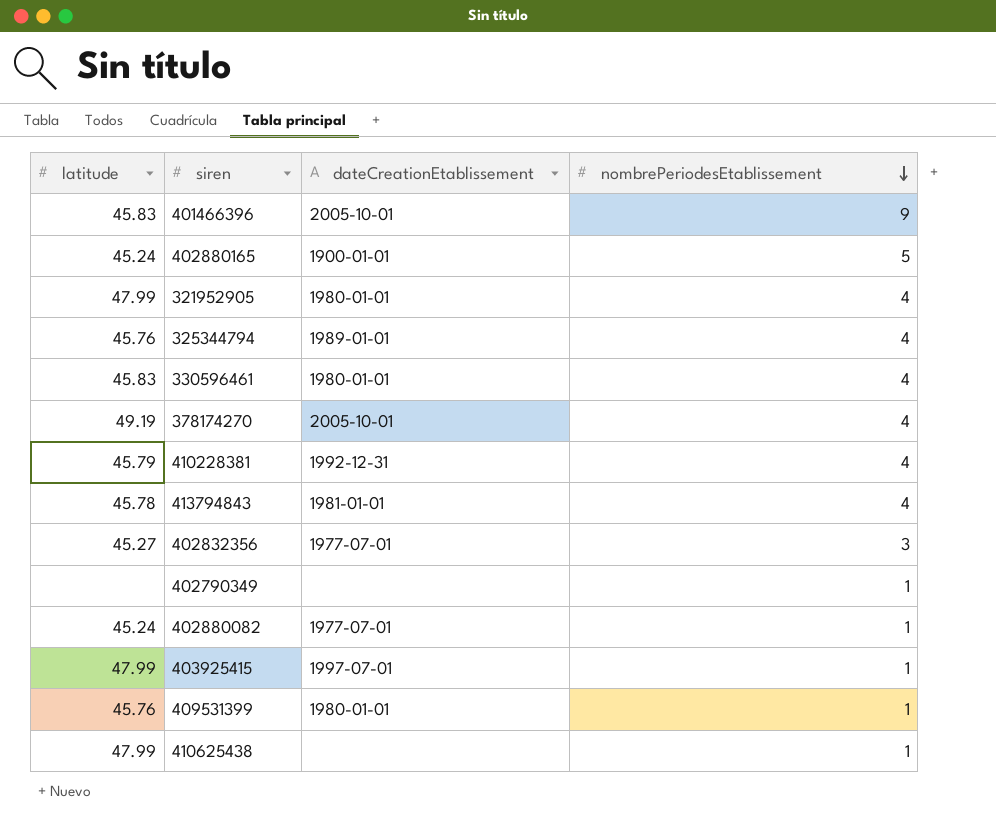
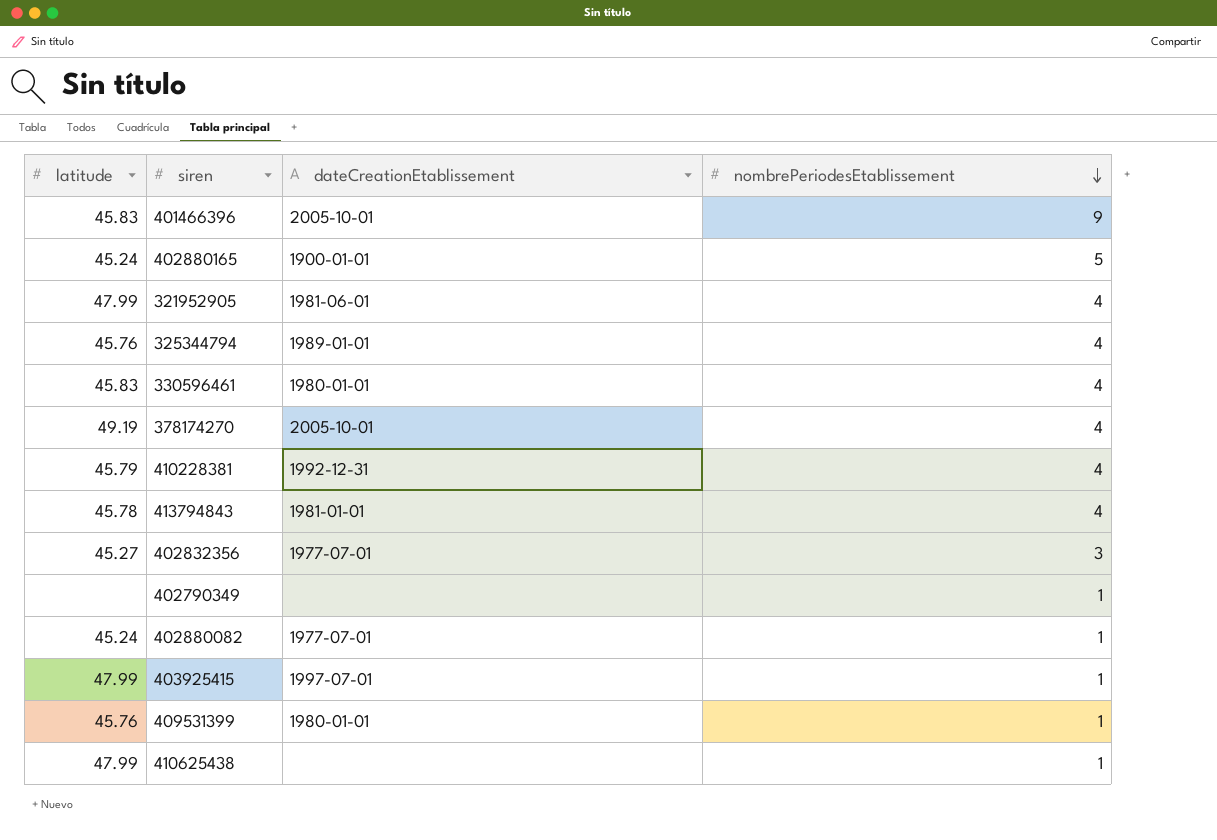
321952905 | dateCreationEtablissement: 1980-01-01 -> 1981-06-01

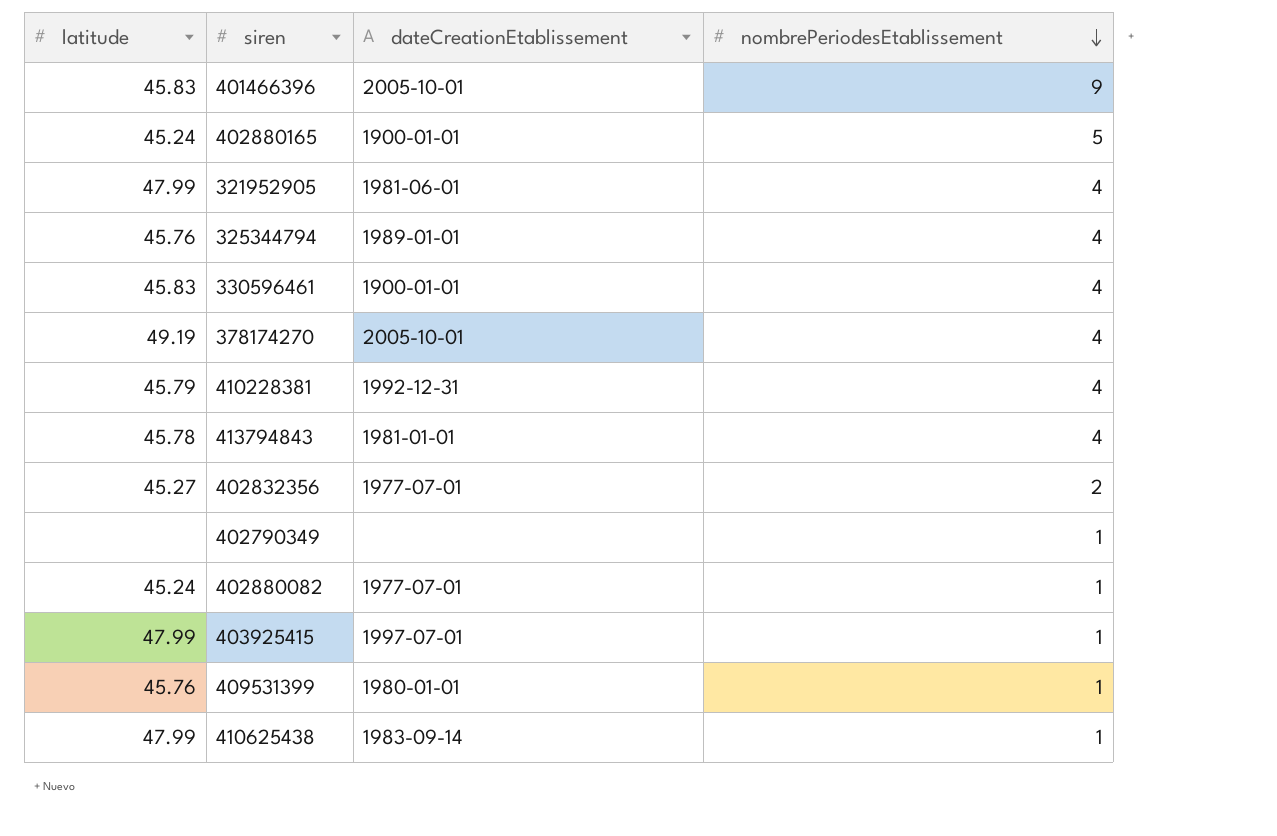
330596461 | dateCreationEtablissement: 1980-01-01 -> 1900-01-01
402832356 | nombrePeriodesEtablissement: 3 -> 2
410625438 | dateCreationEtablissement: none -> 1983-09-14

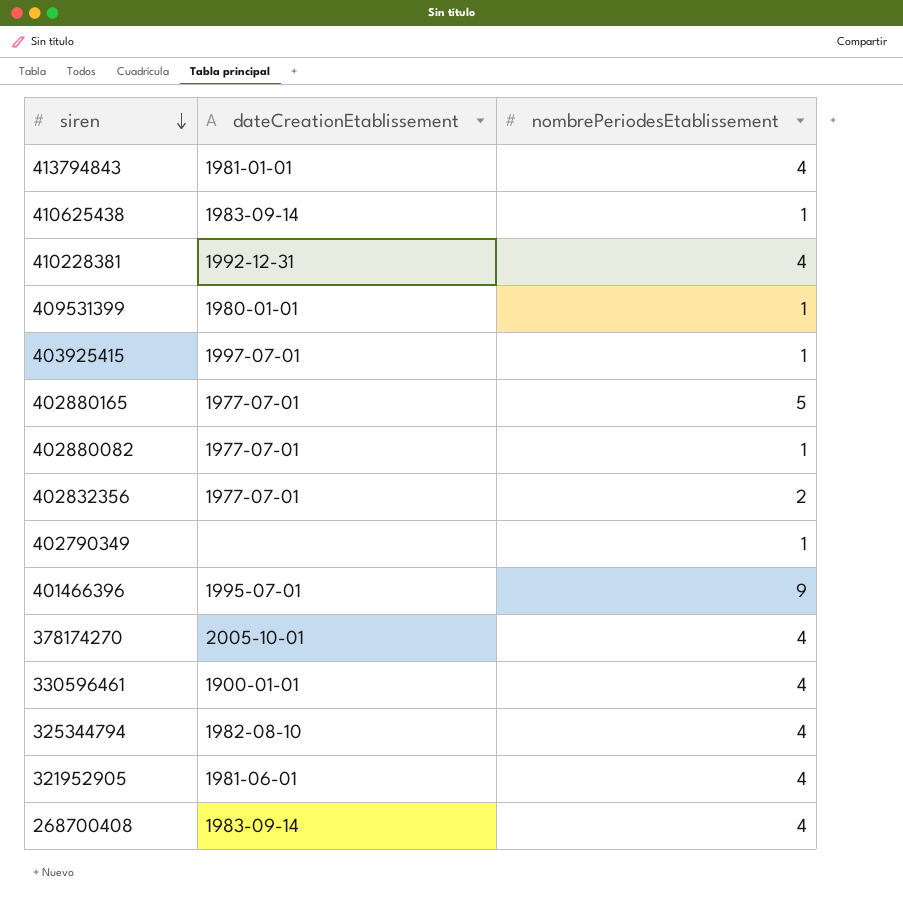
row order: nombrePeriodesEtablissement descending -> siren descending
column latitude | position: 1 -> none
402880165 | dateCreationEtablissement: 1900-01-01 -> 1977-07-01
401466396 | dateCreationEtablissement: 2005-10-01 -> 1995-07-01
325344794 | dateCreationEtablissement: 1989-01-01 -> 1982-08-10
row 268700408: none -> 1983-09-14 | 4

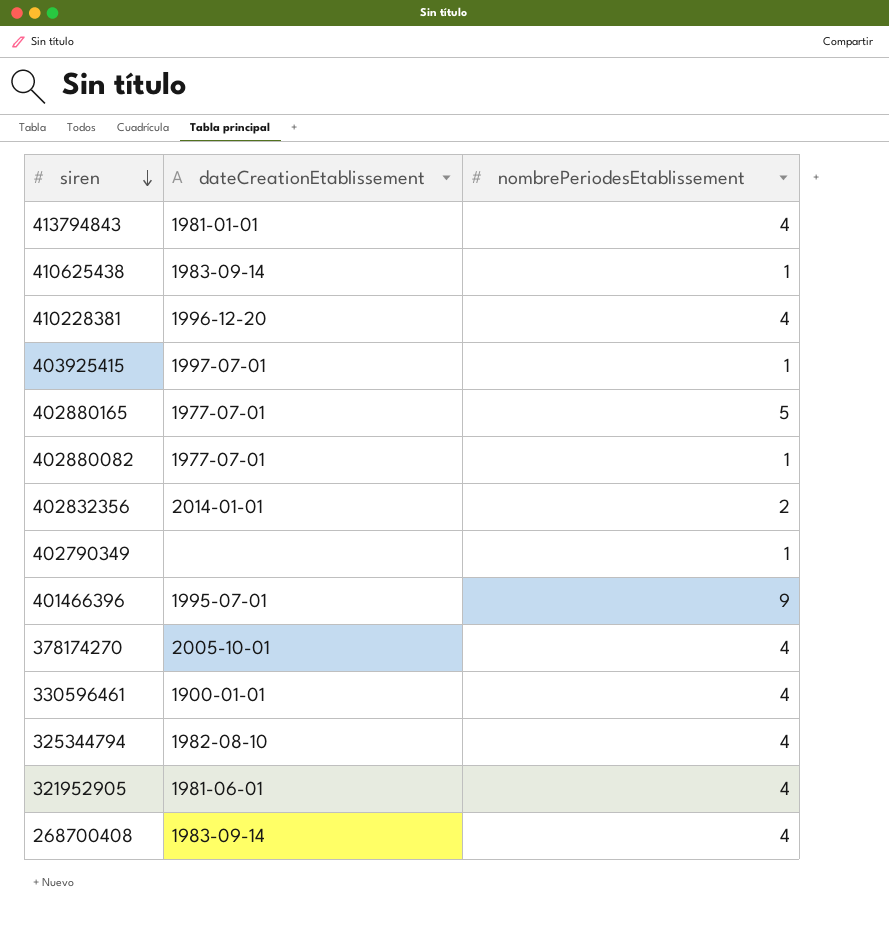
row 409531399: 1980-01-01 | 1 -> none
410228381 | dateCreationEtablissement: 1992-12-31 -> 1996-12-20
402832356 | dateCreationEtablissement: 1977-07-01 -> 2014-01-01

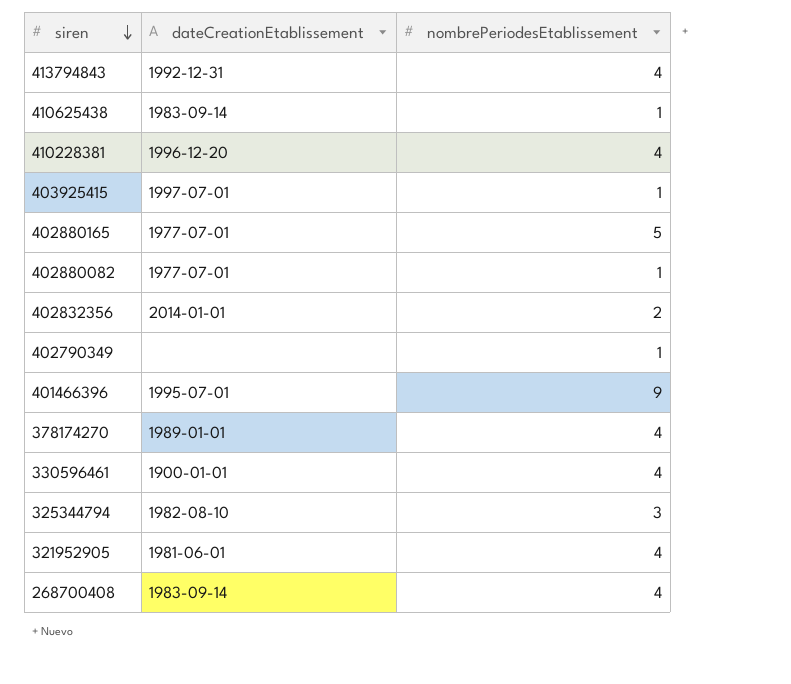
413794843 | dateCreationEtablissement: 1981-01-01 -> 1992-12-31
378174270 | dateCreationEtablissement: 2005-10-01 -> 1989-01-01
325344794 | nombrePeriodesEtablissement: 4 -> 3

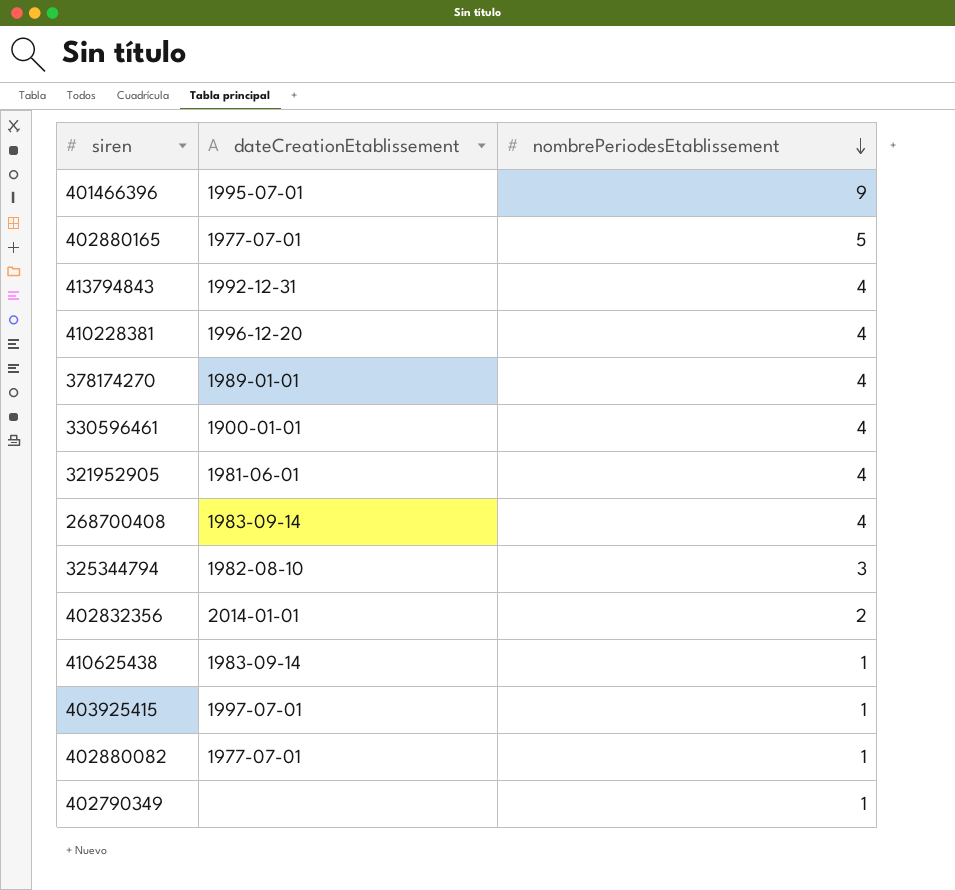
row order: siren descending -> nombrePeriodesEtablissement descending

